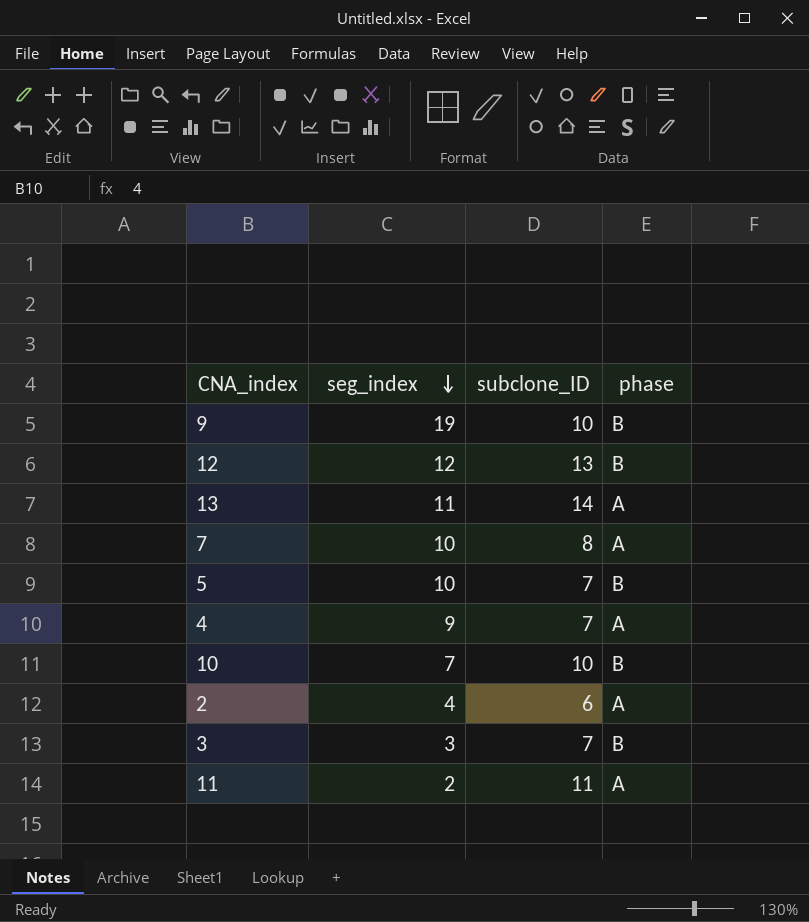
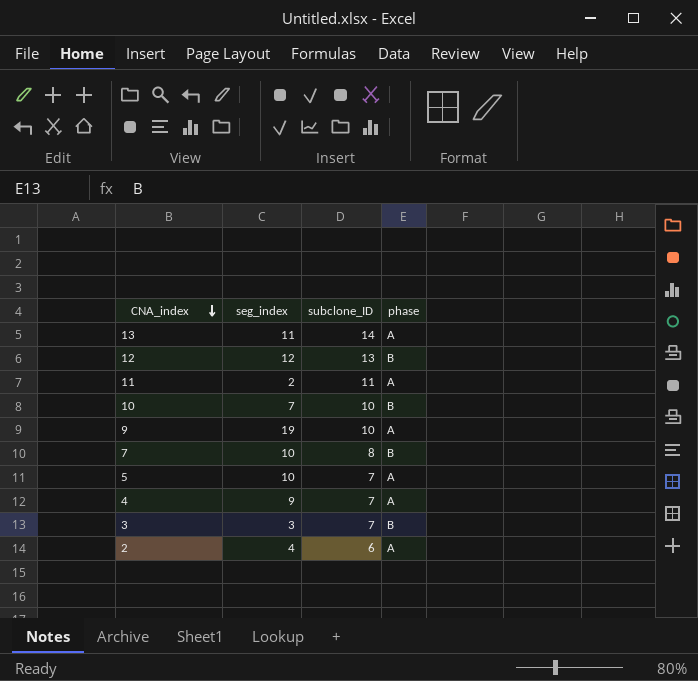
row order: seg_index descending -> CNA_index descending
9 | phase: B -> A
7 | phase: A -> B
5 | phase: B -> A

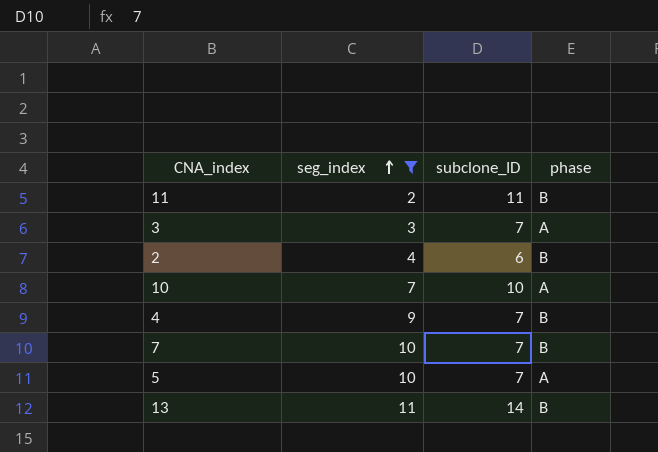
filter: none -> seg_index <= 11
row order: CNA_index descending -> seg_index ascending
11 | phase: A -> B
3 | phase: B -> A
2 | phase: A -> B
10 | phase: B -> A
4 | phase: A -> B
7 | subclone_ID: 8 -> 7
13 | phase: A -> B

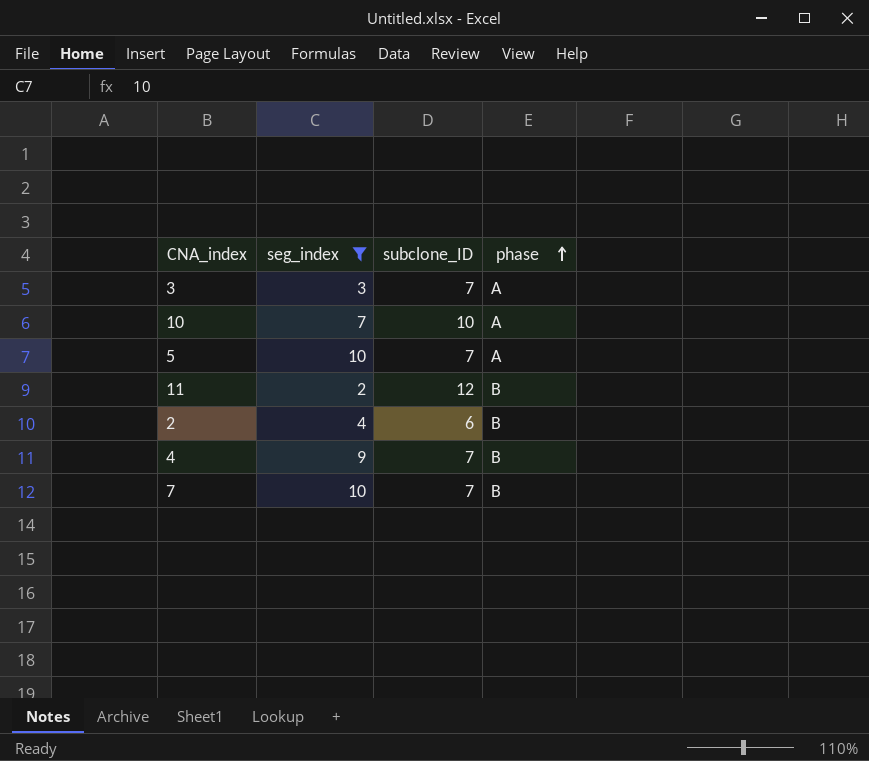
row order: seg_index ascending -> phase ascending
row 13: 11 | 14 | B -> none
11 | subclone_ID: 11 -> 12

